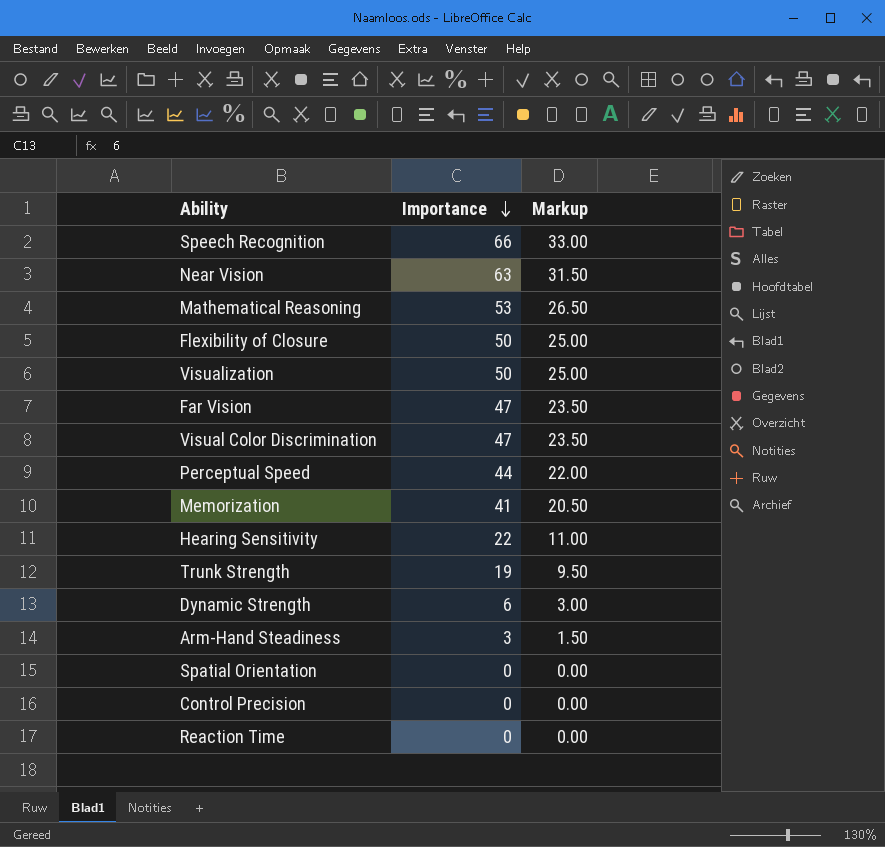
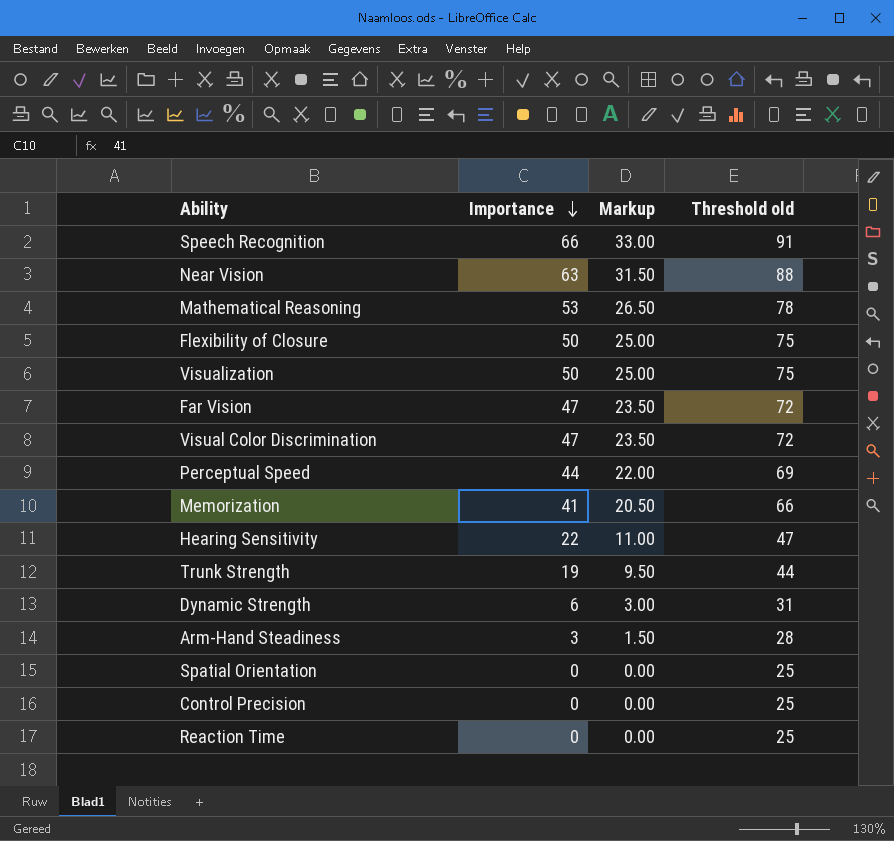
column Threshold old | formula: none -> [Importance] + 25

